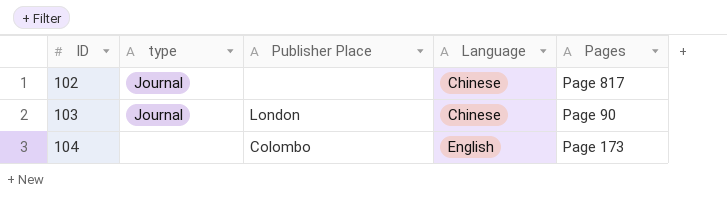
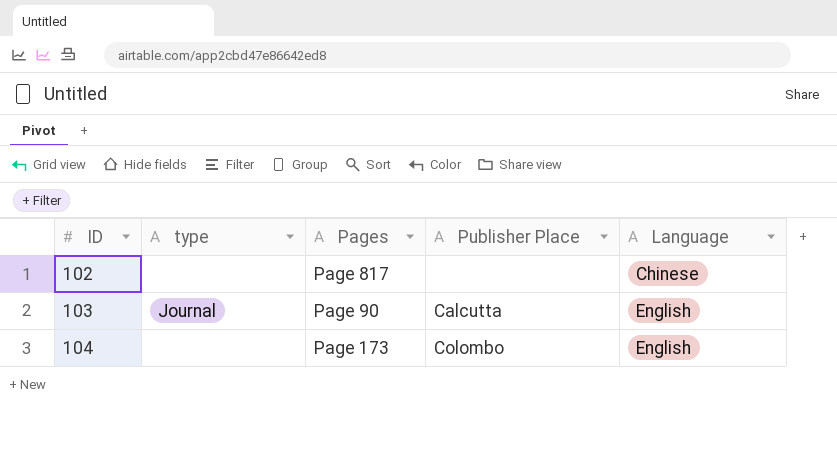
column Pages | position: 5 -> 3
102 | type: Journal -> none
103 | Publisher Place: London -> Calcutta
103 | Language: Chinese -> English

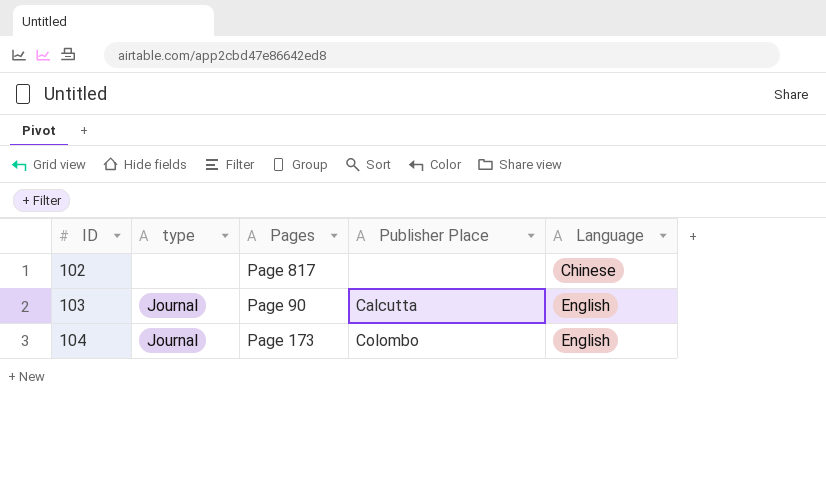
104 | type: none -> Journal

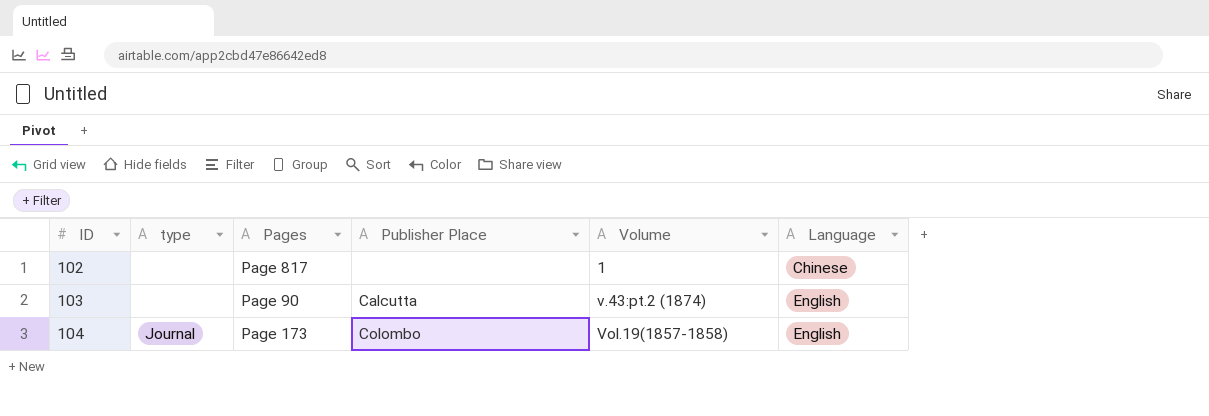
column Volume | position: none -> 5
103 | type: Journal -> none

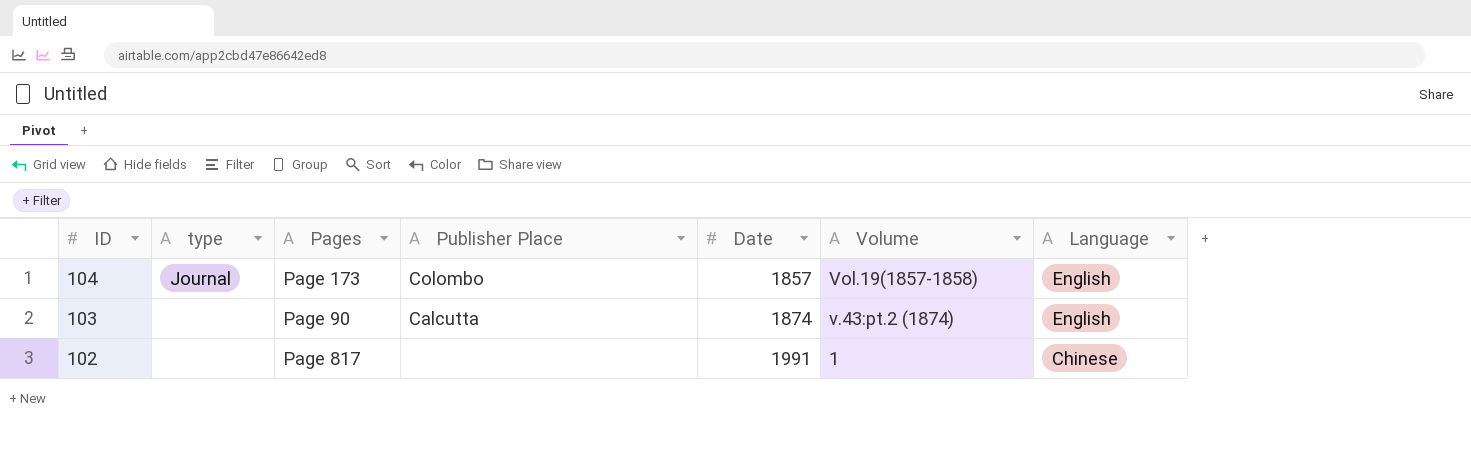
row order: ID ascending -> ID descending
column Date | position: none -> 5

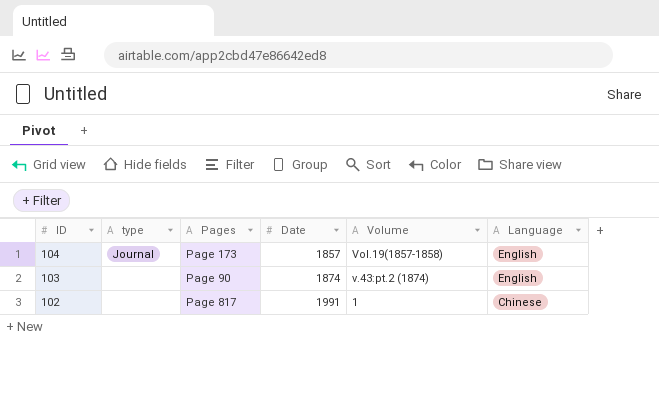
column Publisher Place | position: 4 -> none

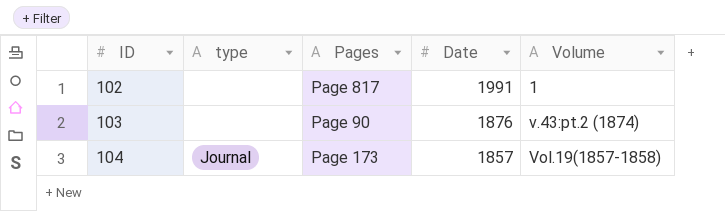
row order: ID descending -> ID ascending
column Language | position: 6 -> none
103 | Date: 1874 -> 1876

